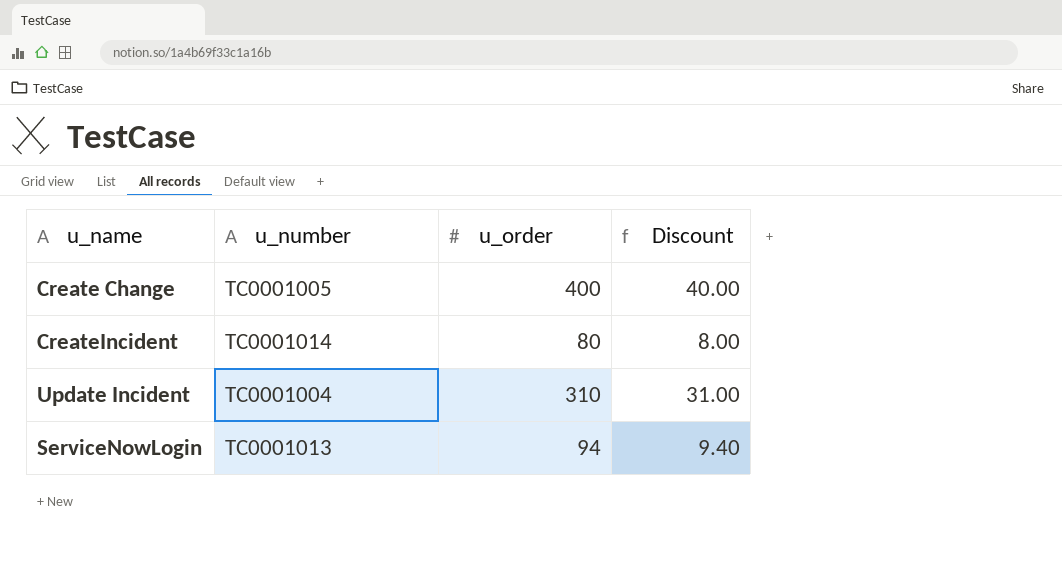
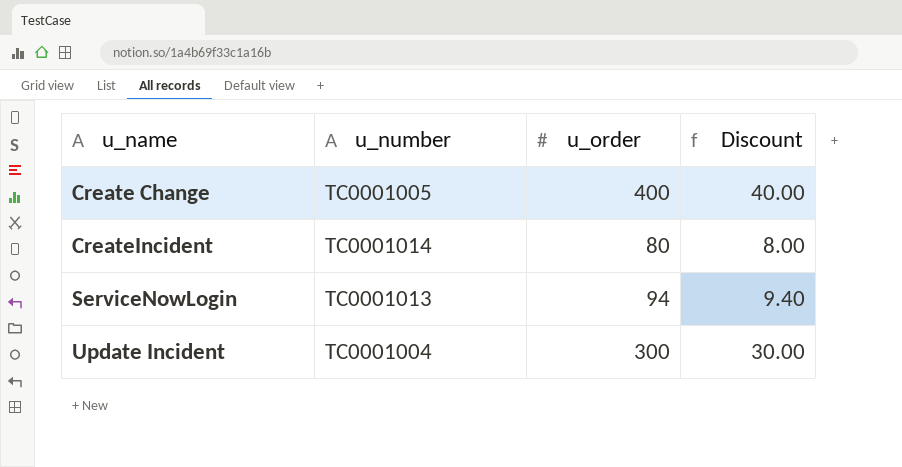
row order: none -> u_name ascending
Update Incident | u_order: 310 -> 300
Update Incident | Discount: 31.00 -> 30.00

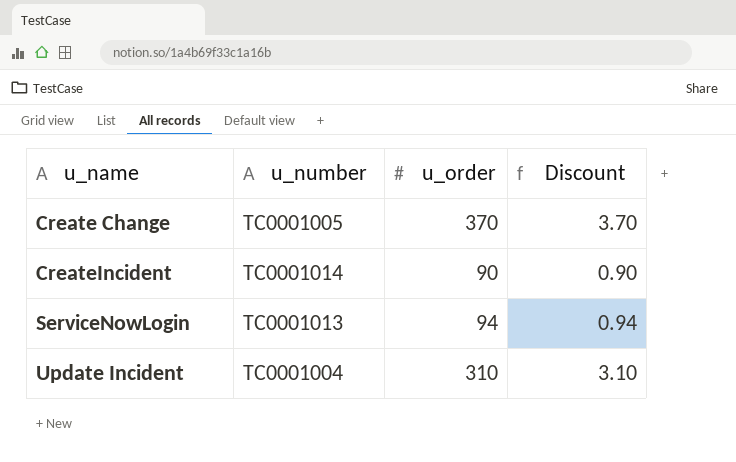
column Discount | formula: [u_order] * 0.1 -> [u_order] * 0.01
Create Change | u_order: 400 -> 370
CreateIncident | u_order: 80 -> 90
Update Incident | u_order: 300 -> 310

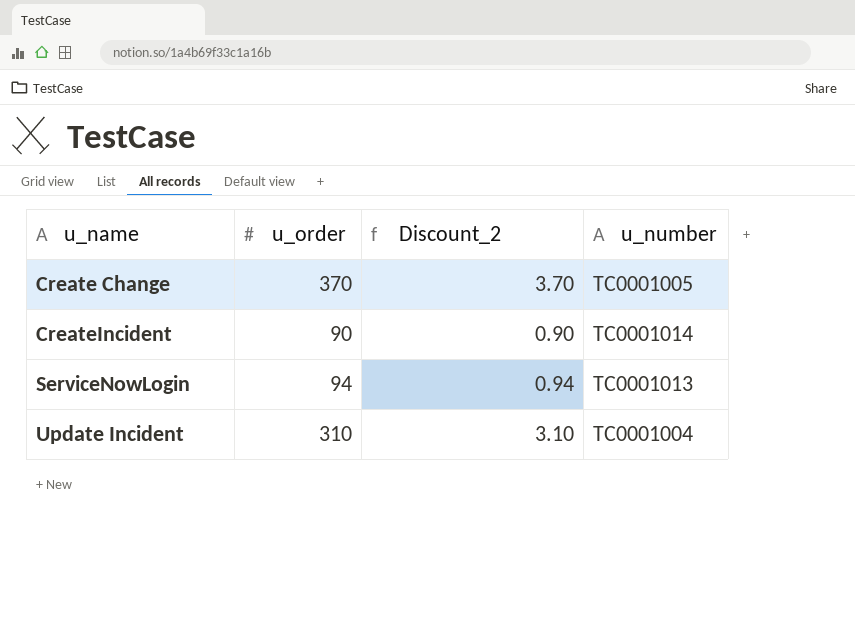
column name: Discount -> Discount_2
column u_number | position: 2 -> 4

